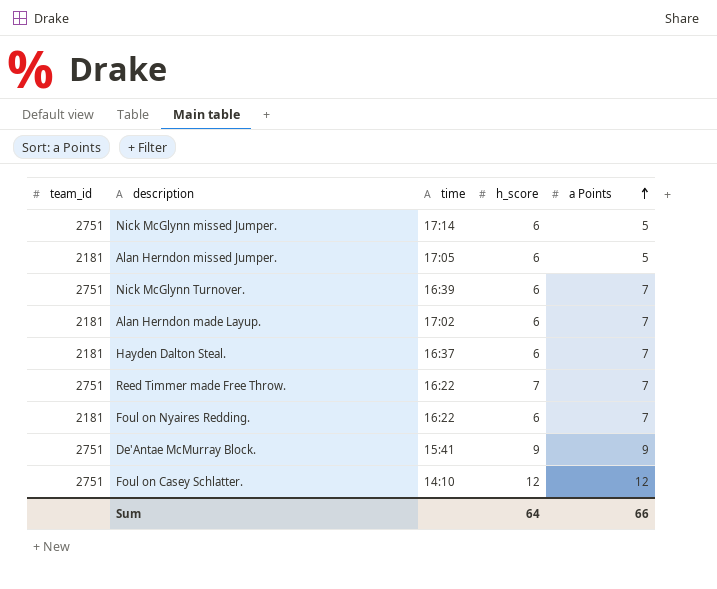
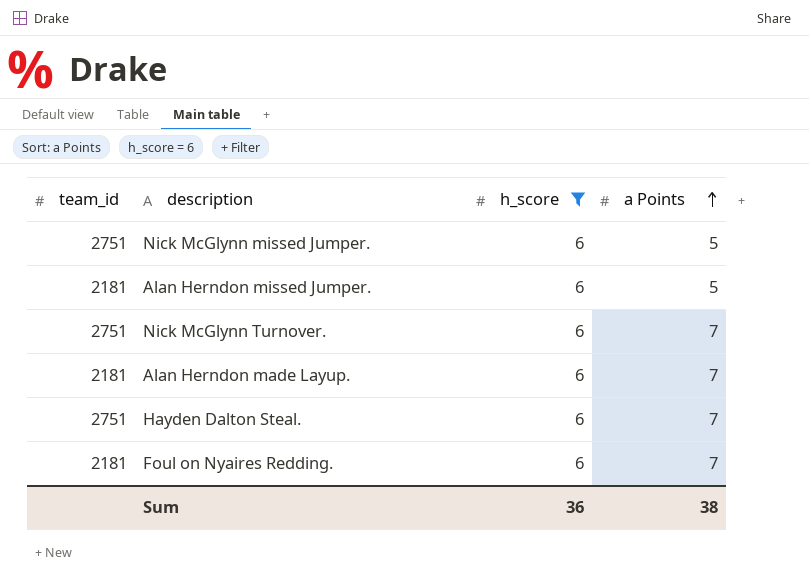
filter: none -> h_score = 6
column time | position: 3 -> none
Hayden Dalton Steal. | team_id: 2181 -> 2751
Sum | h_score: 64 -> 36
Sum | a Points: 66 -> 38

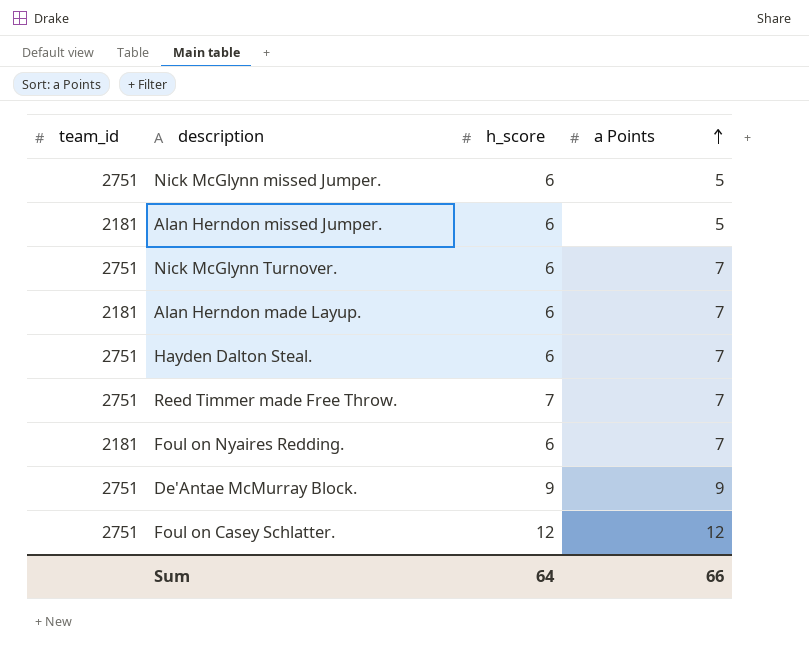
filter: h_score = 6 -> none
Sum | h_score: 36 -> 64
Sum | a Points: 38 -> 66

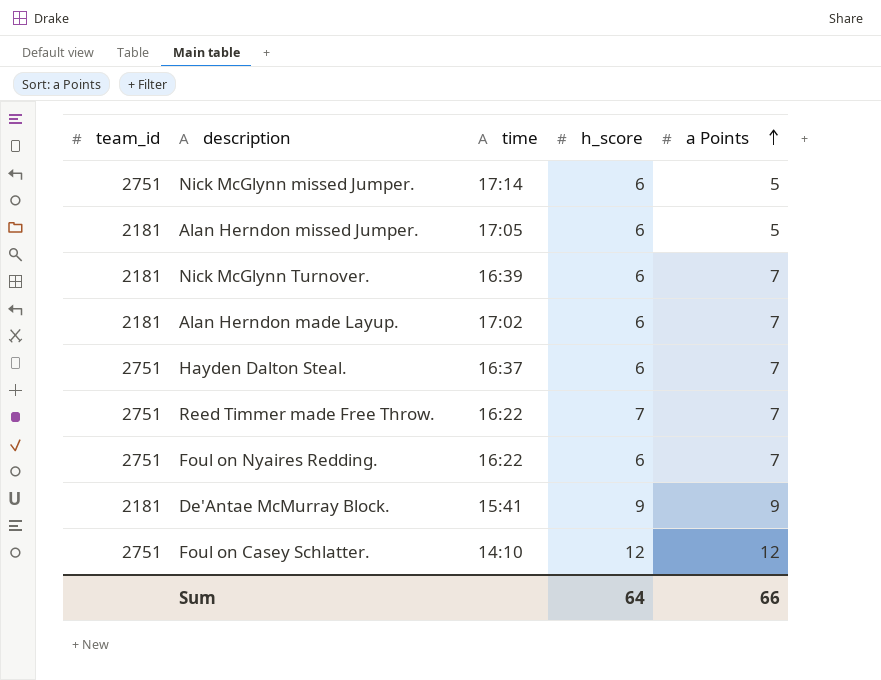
column time | position: none -> 3
Nick McGlynn Turnover. | team_id: 2751 -> 2181
Foul on Nyaires Redding. | team_id: 2181 -> 2751
De'Antae McMurray Block. | team_id: 2751 -> 2181

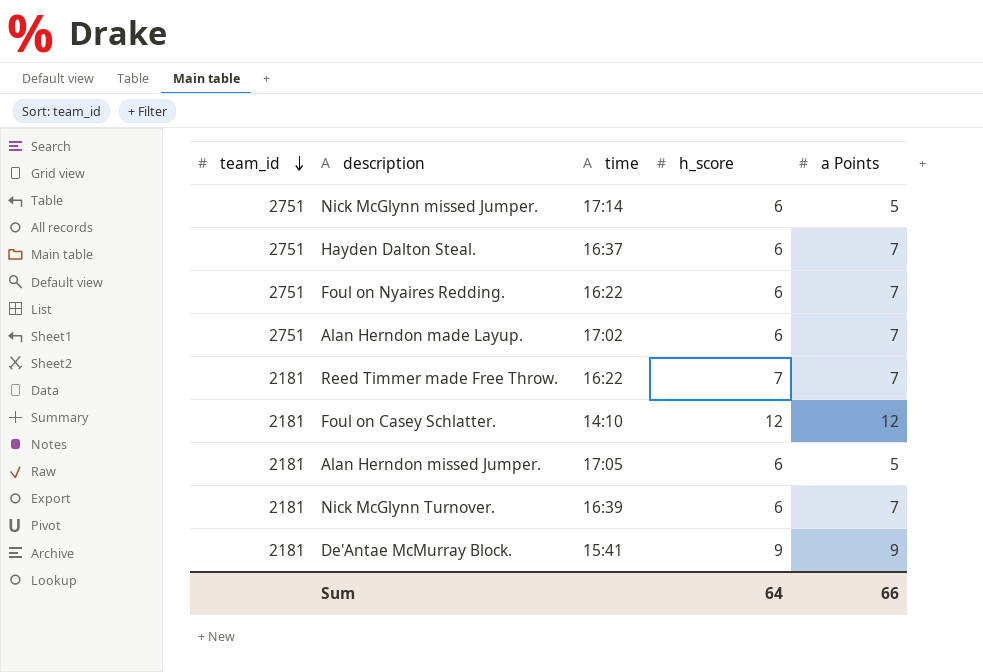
row order: a Points ascending -> team_id descending
Alan Herndon made Layup. | team_id: 2181 -> 2751
Reed Timmer made Free Throw. | team_id: 2751 -> 2181
Foul on Casey Schlatter. | team_id: 2751 -> 2181

